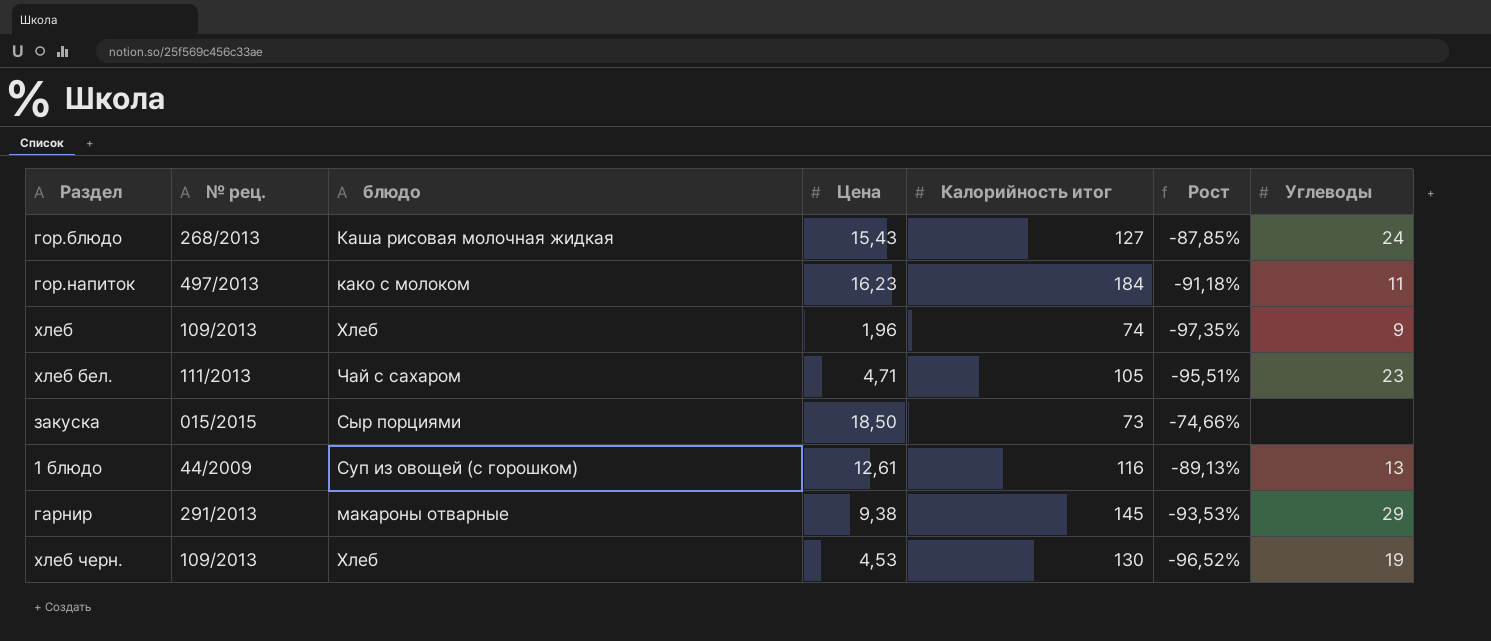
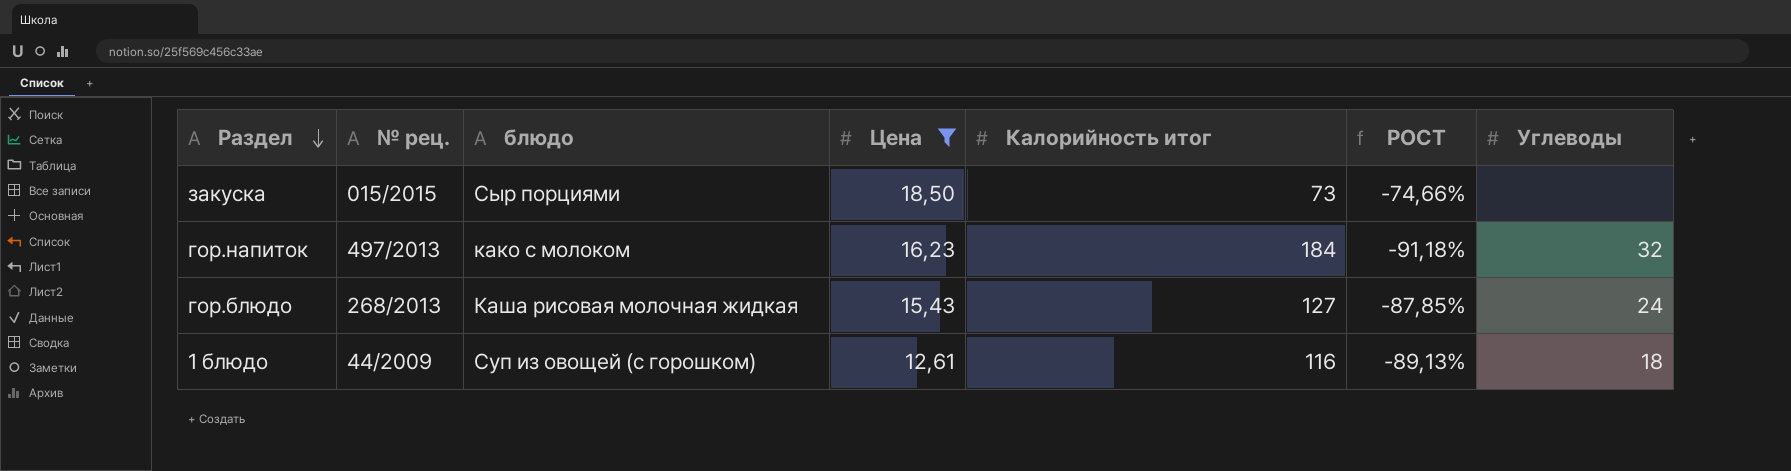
filter: none -> Цена >= 12,61
row order: none -> Раздел descending
column name: Рост -> РОСТ
гор.напиток | Углеводы: 11 -> 32
1 блюдо | Углеводы: 13 -> 18

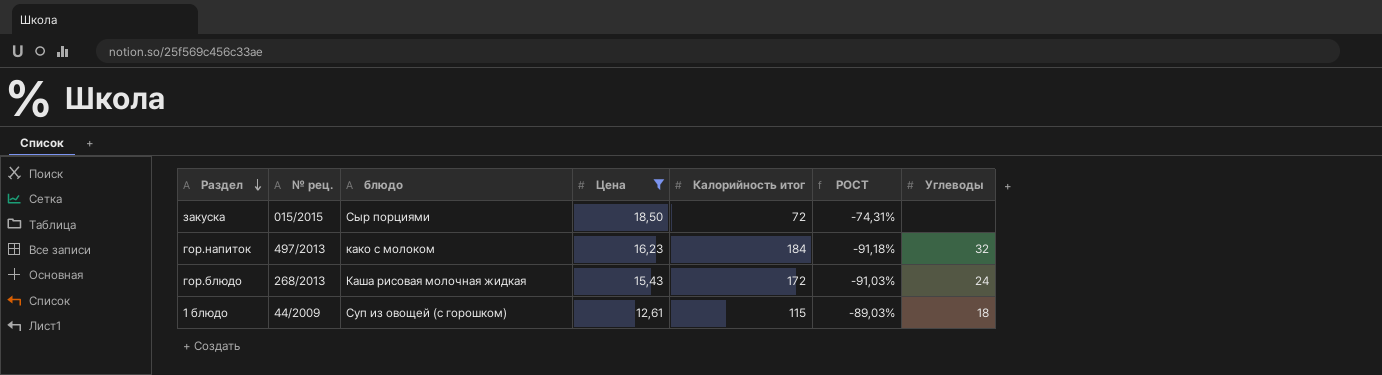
закуска | Калорийность итог: 73 -> 72
закуска | РОСТ: -74,66% -> -74,31%
гор.блюдо | Калорийность итог: 127 -> 172
гор.блюдо | РОСТ: -87,85% -> -91,03%
1 блюдо | Калорийность итог: 116 -> 115
1 блюдо | РОСТ: -89,13% -> -89,03%

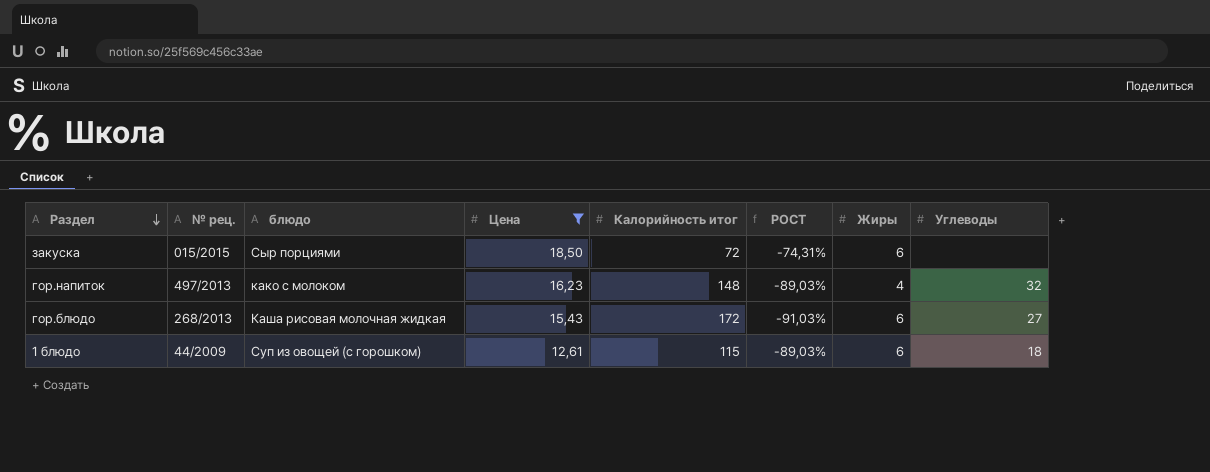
column Жиры | position: none -> 7
гор.напиток | Калорийность итог: 184 -> 148
гор.напиток | РОСТ: -91,18% -> -89,03%
гор.блюдо | Углеводы: 24 -> 27

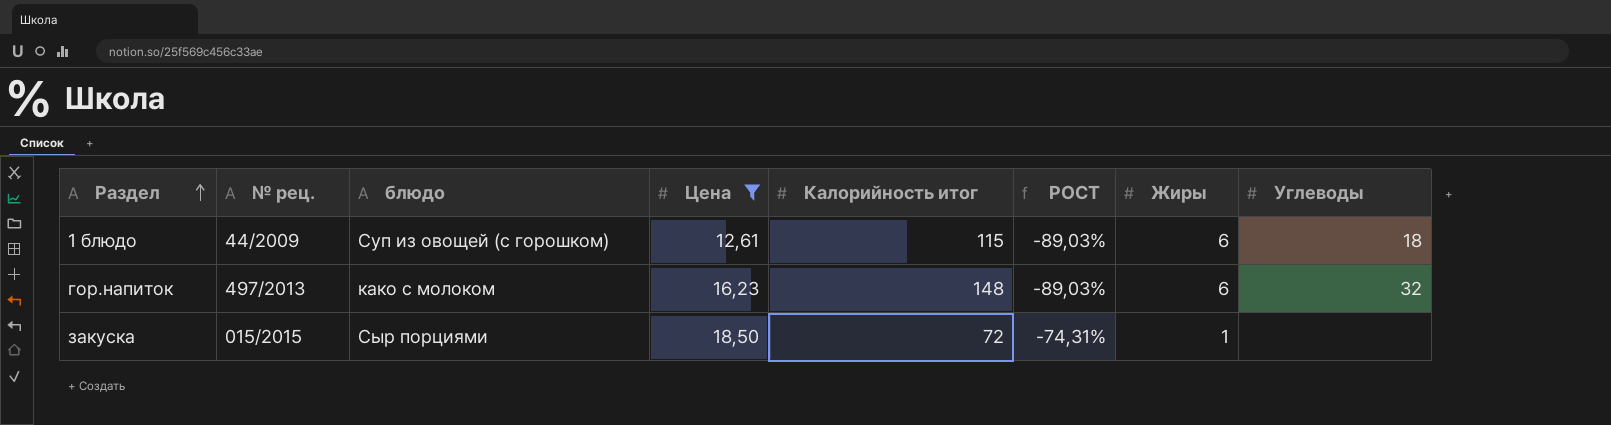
row order: Раздел descending -> Раздел ascending
row гор.блюдо: 268/2013 | Каша рисовая молочная жидкая | 15,43 | 172 | -91,03% | 6 | 27 -> none
гор.напиток | Жиры: 4 -> 6
закуска | Жиры: 6 -> 1

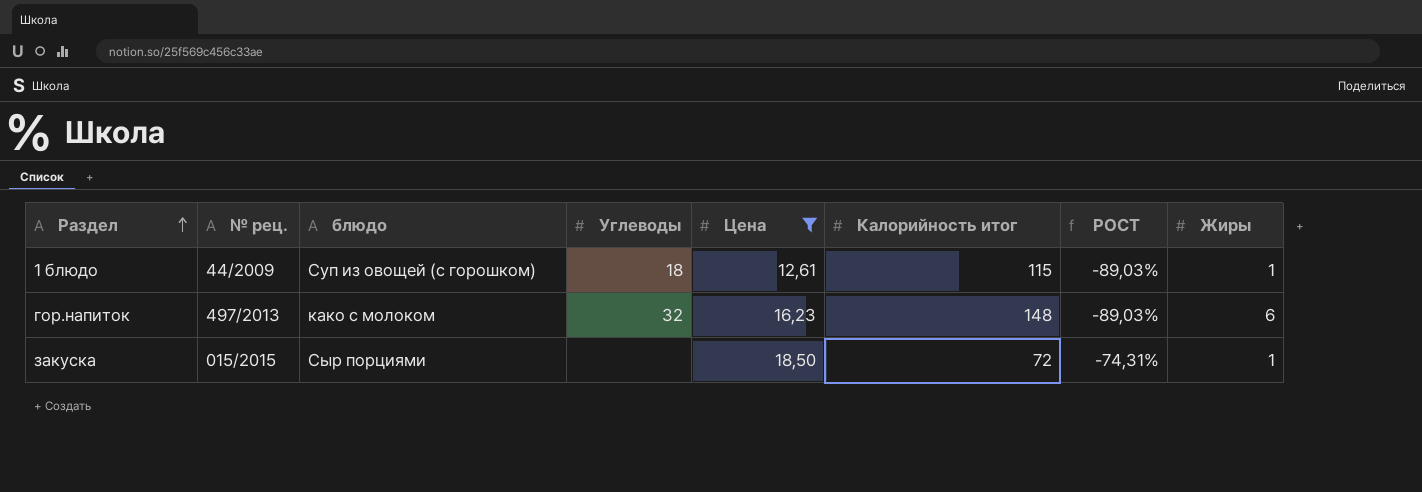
column Углеводы | position: 8 -> 4
1 блюдо | Жиры: 6 -> 1

